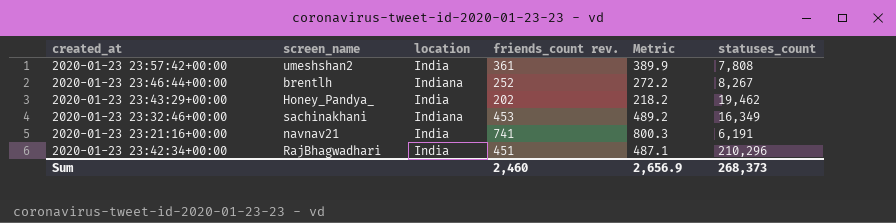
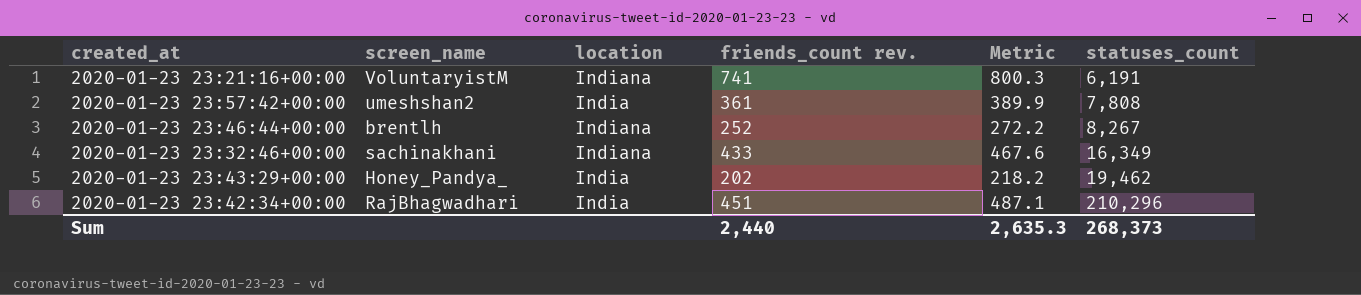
row order: none -> statuses_count ascending
2020-01-23 23:21:16+00:00 | screen_name: navnav21 -> VoluntaryistM
2020-01-23 23:21:16+00:00 | location: India -> Indiana
2020-01-23 23:32:46+00:00 | friends_count rev.: 453 -> 433
2020-01-23 23:32:46+00:00 | Metric: 489.2 -> 467.6
Sum | friends_count rev.: 2,460 -> 2,440
Sum | Metric: 2,656.9 -> 2,635.3

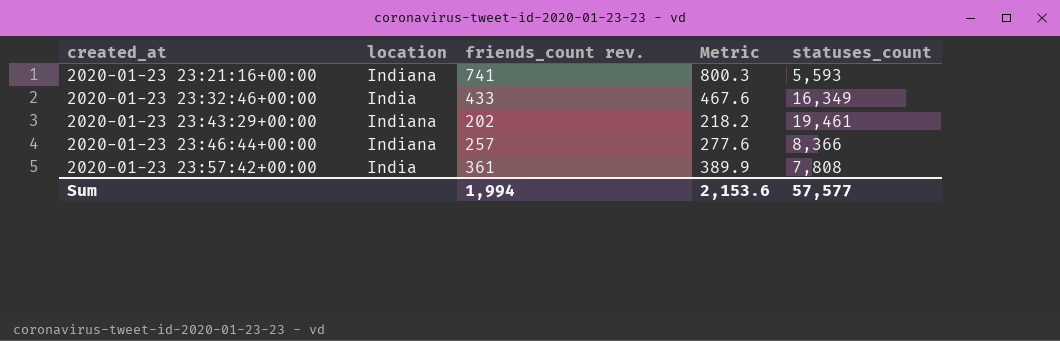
row order: statuses_count ascending -> created_at ascending
column screen_name | position: 2 -> none
row 2020-01-23 23:42:34+00:00: RajBhagwadhari | India | 451 | 487.1 | 210,296 -> none
2020-01-23 23:21:16+00:00 | statuses_count: 6,191 -> 5,593
2020-01-23 23:32:46+00:00 | location: Indiana -> India
2020-01-23 23:43:29+00:00 | location: India -> Indiana
2020-01-23 23:43:29+00:00 | statuses_count: 19,462 -> 19,461
2020-01-23 23:46:44+00:00 | friends_count rev.: 252 -> 257
2020-01-23 23:46:44+00:00 | Metric: 272.2 -> 277.6
2020-01-23 23:46:44+00:00 | statuses_count: 8,267 -> 8,366
Sum | friends_count rev.: 2,440 -> 1,994
Sum | Metric: 2,635.3 -> 2,153.6
Sum | statuses_count: 268,373 -> 57,577

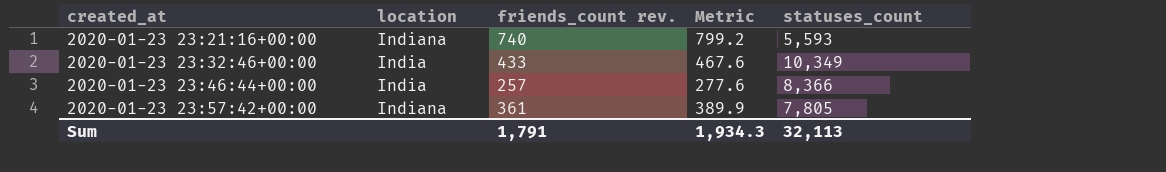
row 2020-01-23 23:43:29+00:00: Indiana | 202 | 218.2 | 19,461 -> none
2020-01-23 23:21:16+00:00 | friends_count rev.: 741 -> 740
2020-01-23 23:21:16+00:00 | Metric: 800.3 -> 799.2
2020-01-23 23:32:46+00:00 | statuses_count: 16,349 -> 10,349
2020-01-23 23:46:44+00:00 | location: Indiana -> India
2020-01-23 23:57:42+00:00 | location: India -> Indiana
2020-01-23 23:57:42+00:00 | statuses_count: 7,808 -> 7,805
Sum | friends_count rev.: 1,994 -> 1,791
Sum | Metric: 2,153.6 -> 1,934.3
Sum | statuses_count: 57,577 -> 32,113

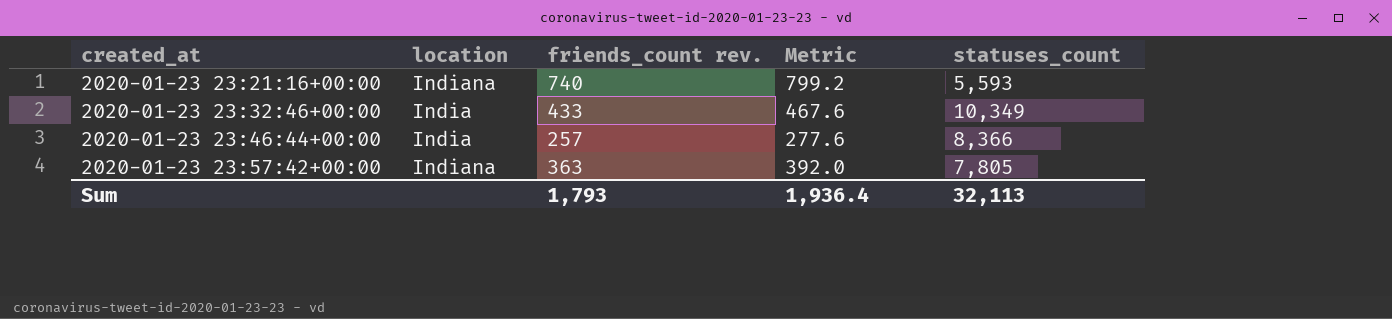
2020-01-23 23:57:42+00:00 | friends_count rev.: 361 -> 363
2020-01-23 23:57:42+00:00 | Metric: 389.9 -> 392.0
Sum | friends_count rev.: 1,791 -> 1,793
Sum | Metric: 1,934.3 -> 1,936.4

